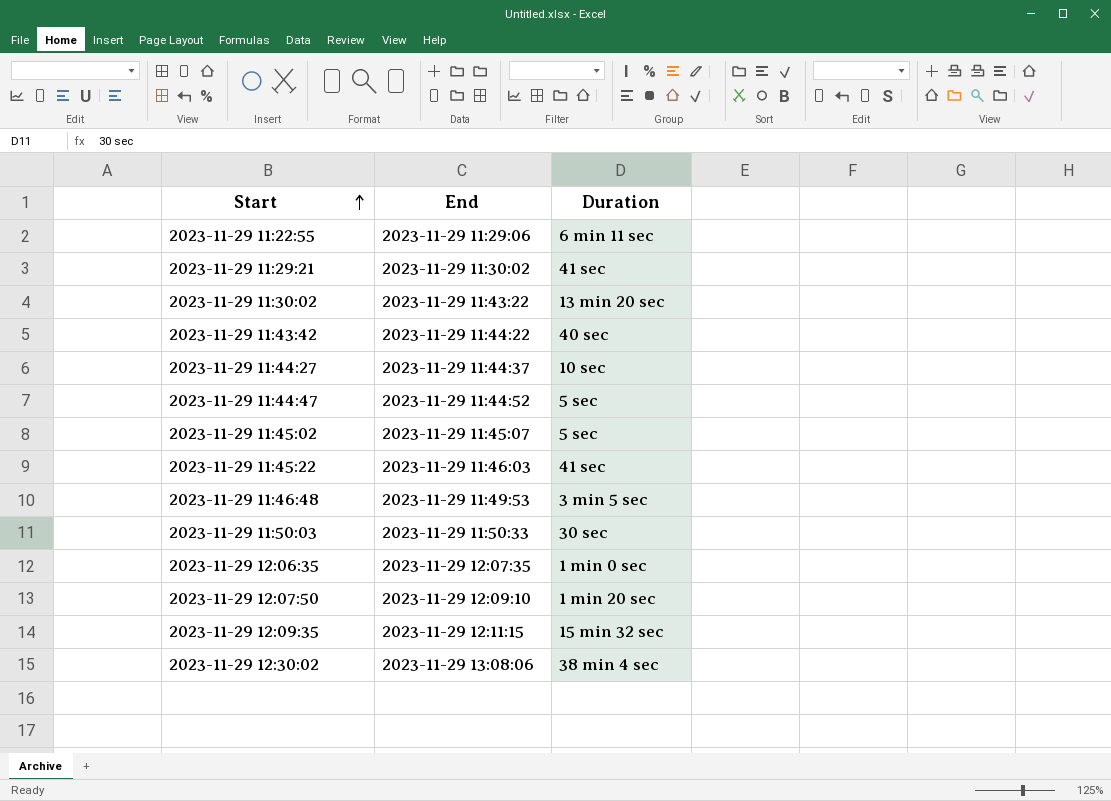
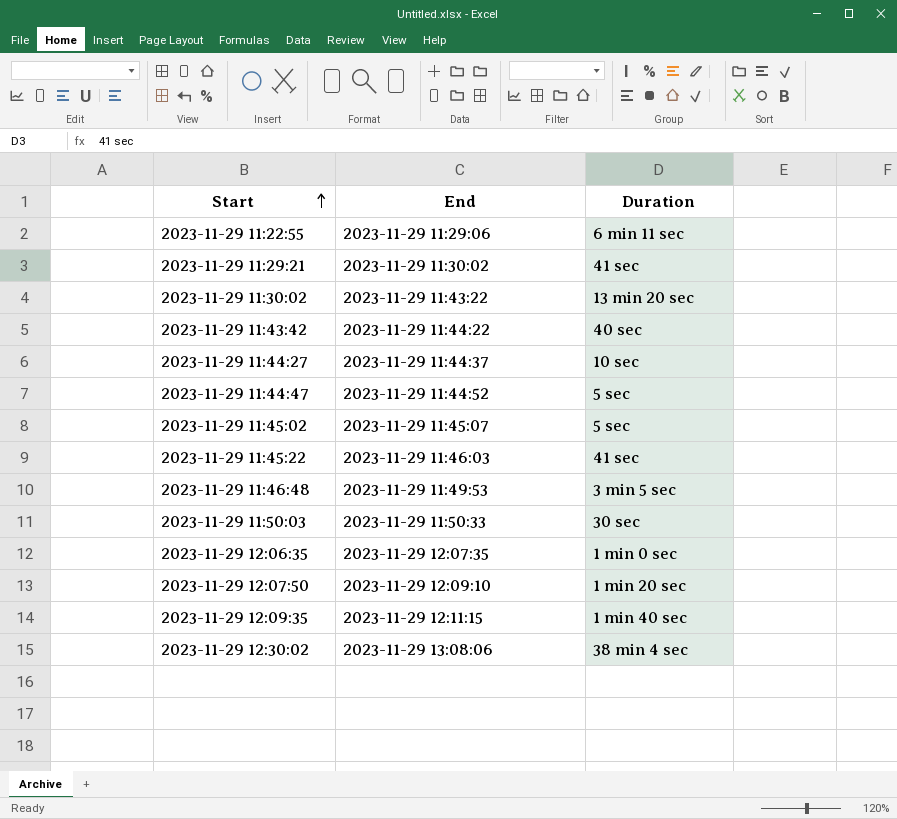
2023-11-29 12:09:35 | Duration: 15 min 32 sec -> 1 min 40 sec

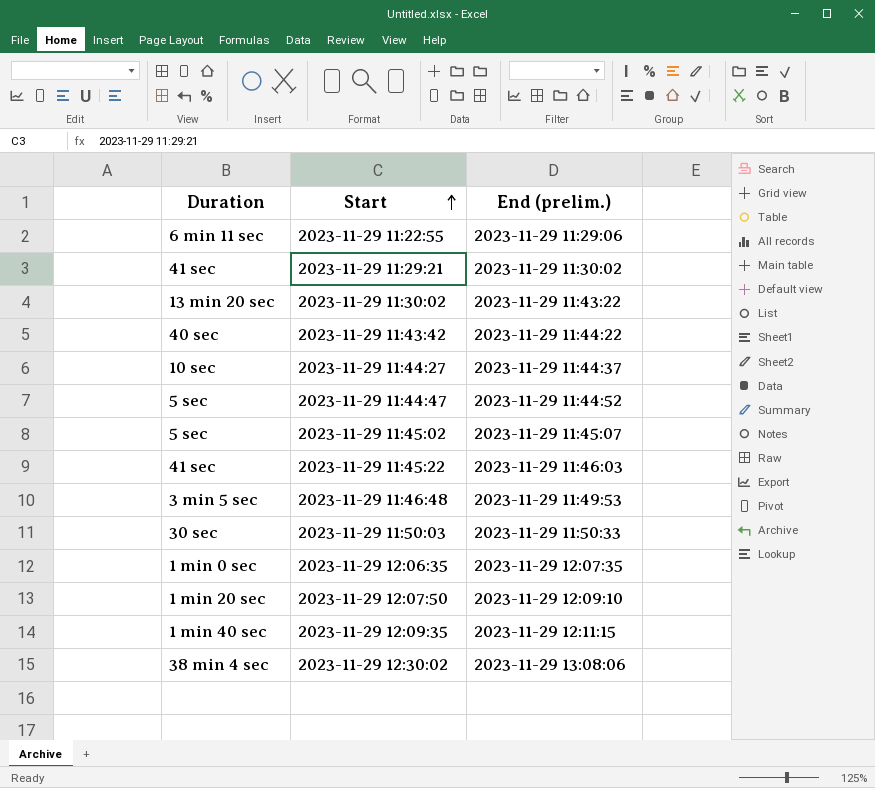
column Duration | position: 3 -> 1
column name: End -> End (prelim.)

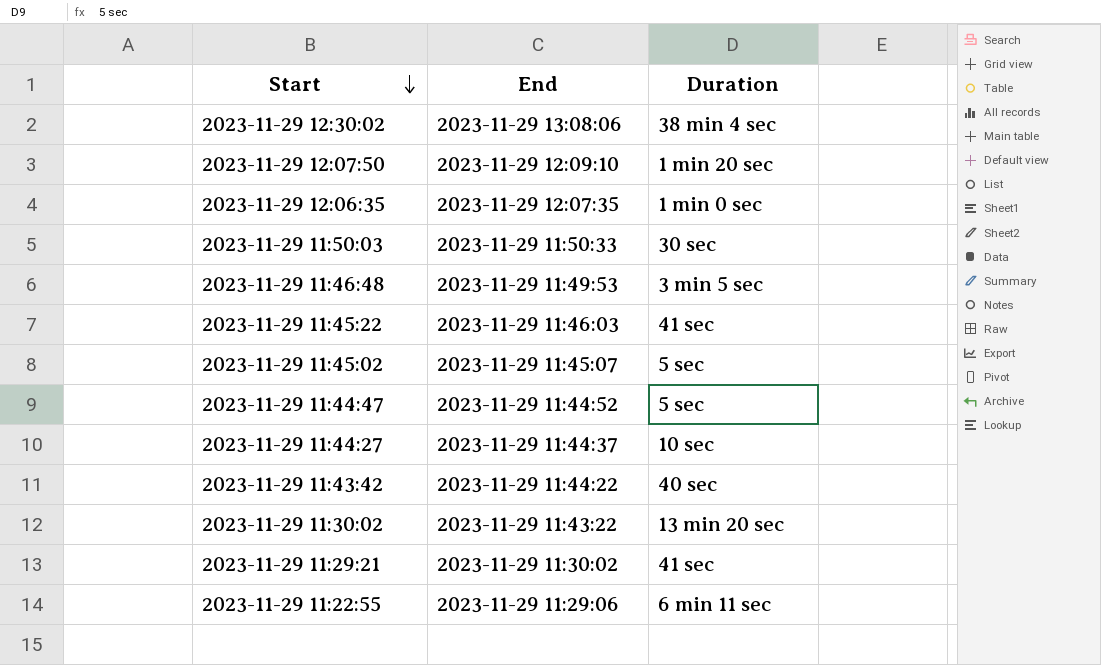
row order: Start ascending -> Start descending
column name: End (prelim.) -> End
column Duration | position: 1 -> 3
row 2023-11-29 12:09:35: 1 min 40 sec | 2023-11-29 12:11:15 -> none

